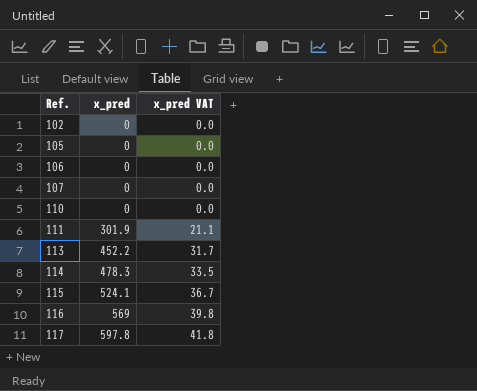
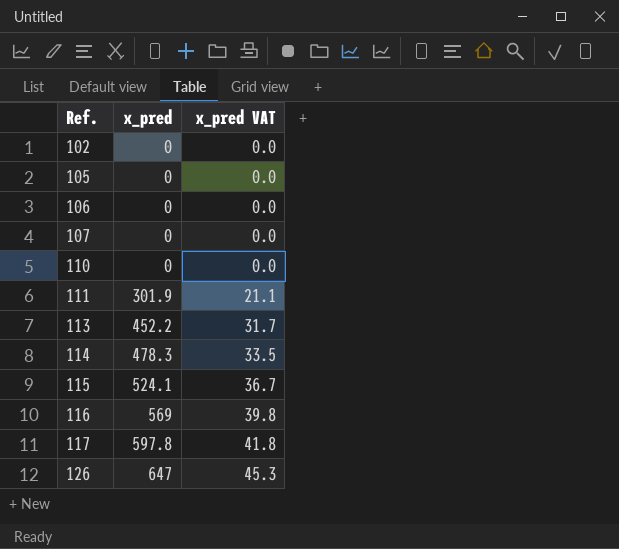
row 126: none -> 647 | 45.3

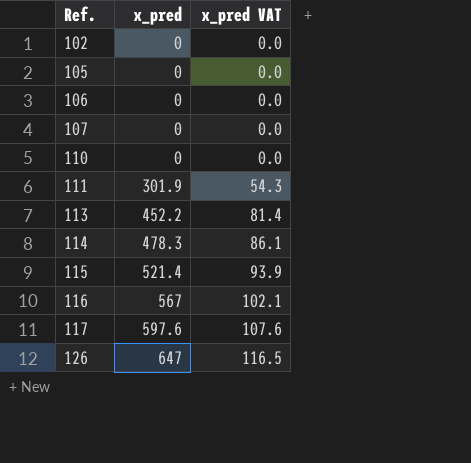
column x_pred VAT | formula: [x_pred] * 0.07 -> [x_pred] * 0.18
115 | x_pred: 524.1 -> 521.4
116 | x_pred: 569 -> 567
117 | x_pred: 597.8 -> 597.6

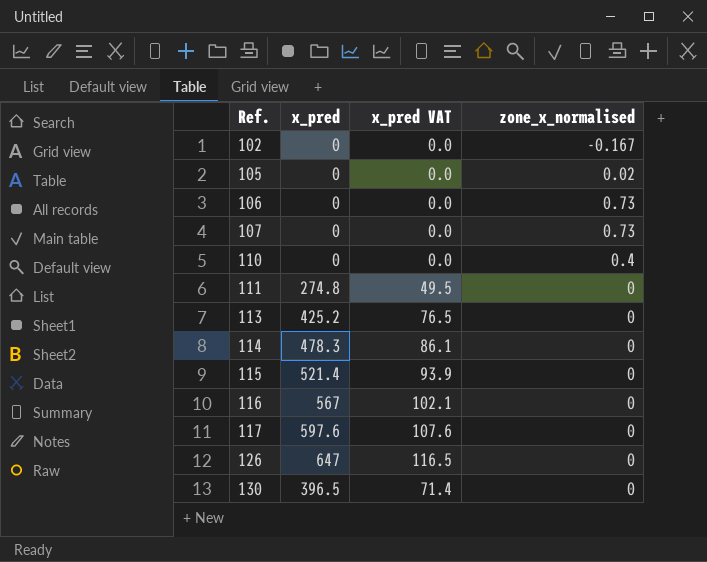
column zone_x_normalised | position: none -> 4
111 | x_pred: 301.9 -> 274.8
111 | x_pred VAT: 54.3 -> 49.5
113 | x_pred: 452.2 -> 425.2
113 | x_pred VAT: 81.4 -> 76.5
row 130: none -> 396.5 | 71.4 | 0

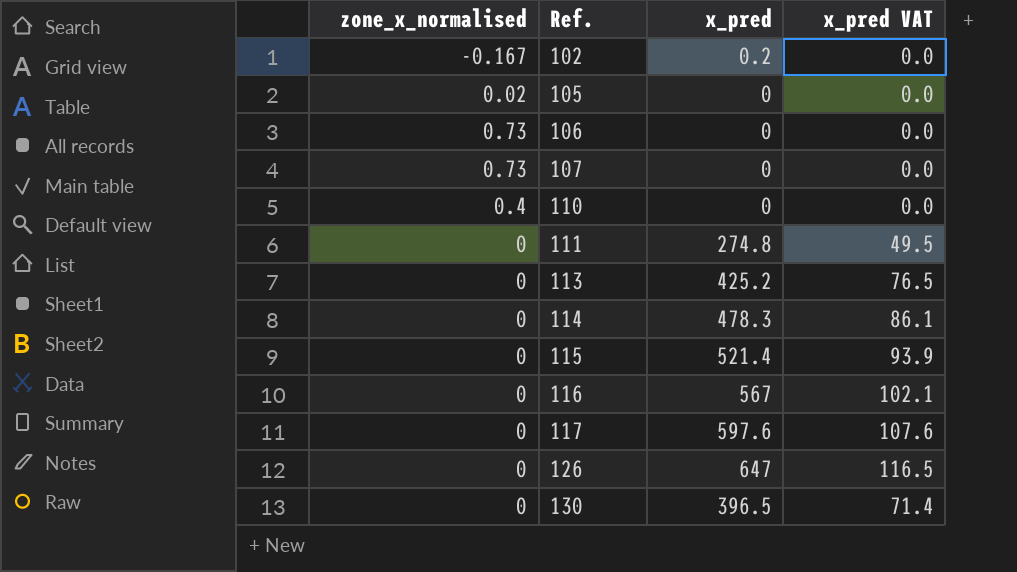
column zone_x_normalised | position: 4 -> 1
102 | x_pred: 0 -> 0.2

